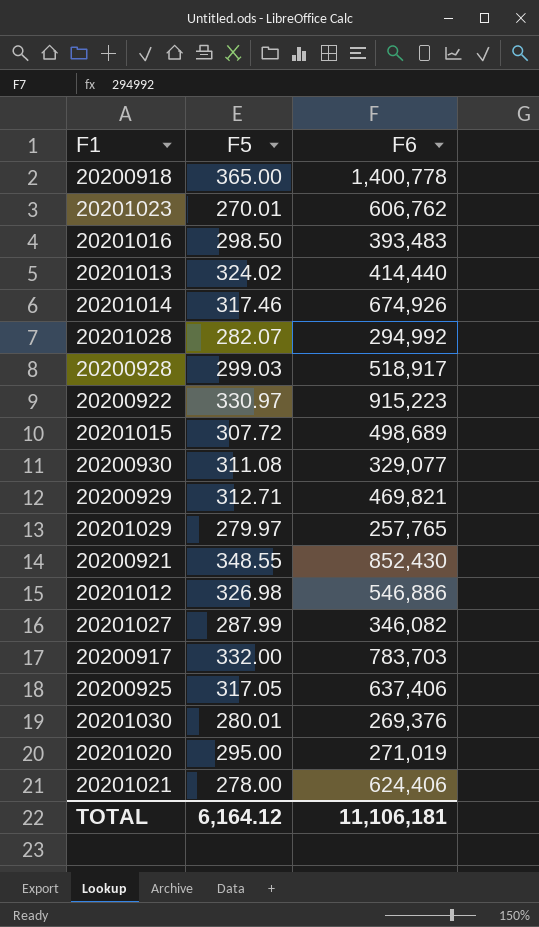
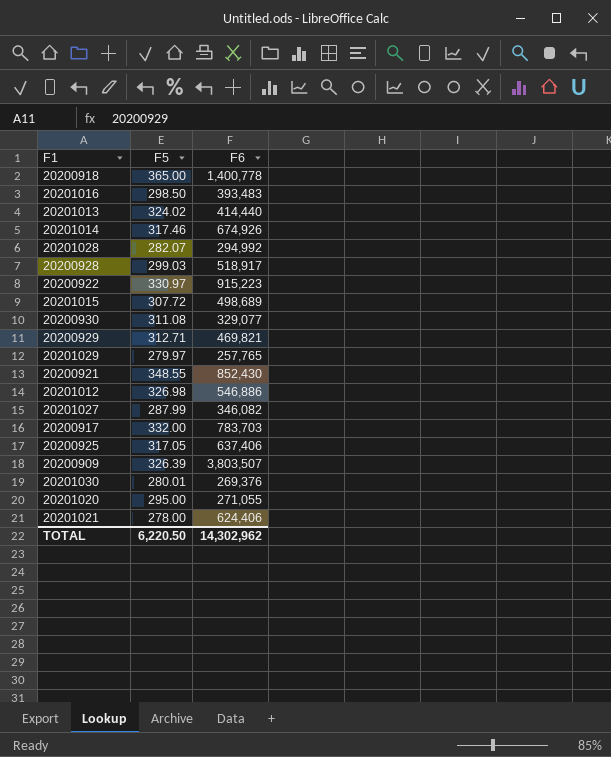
row 20201023: 270.01 | 606,762 -> none
row 20200909: none -> 326.39 | 3,803,507
20201020 | F6: 271,019 -> 271,055
TOTAL | F5: 6,164.12 -> 6,220.50
TOTAL | F6: 11,106,181 -> 14,302,962

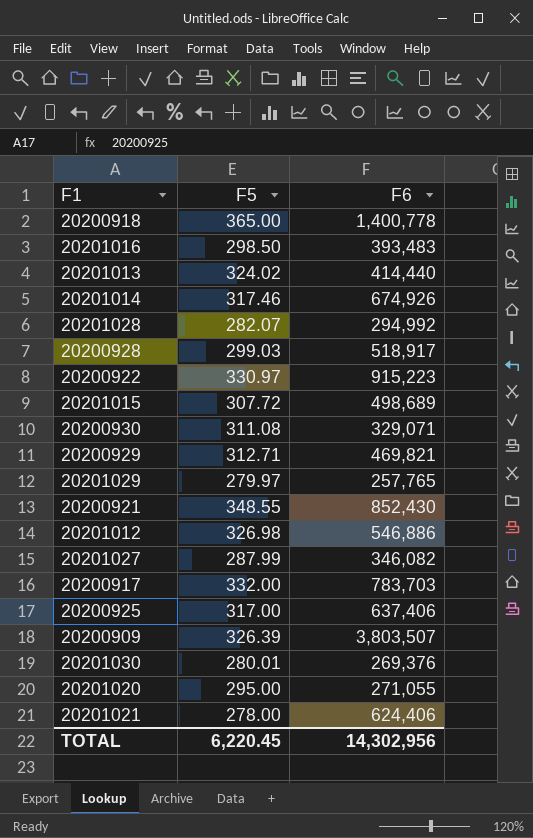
20200930 | F6: 329,077 -> 329,071
20200925 | F5: 317.05 -> 317.00
TOTAL | F5: 6,220.50 -> 6,220.45
TOTAL | F6: 14,302,962 -> 14,302,956

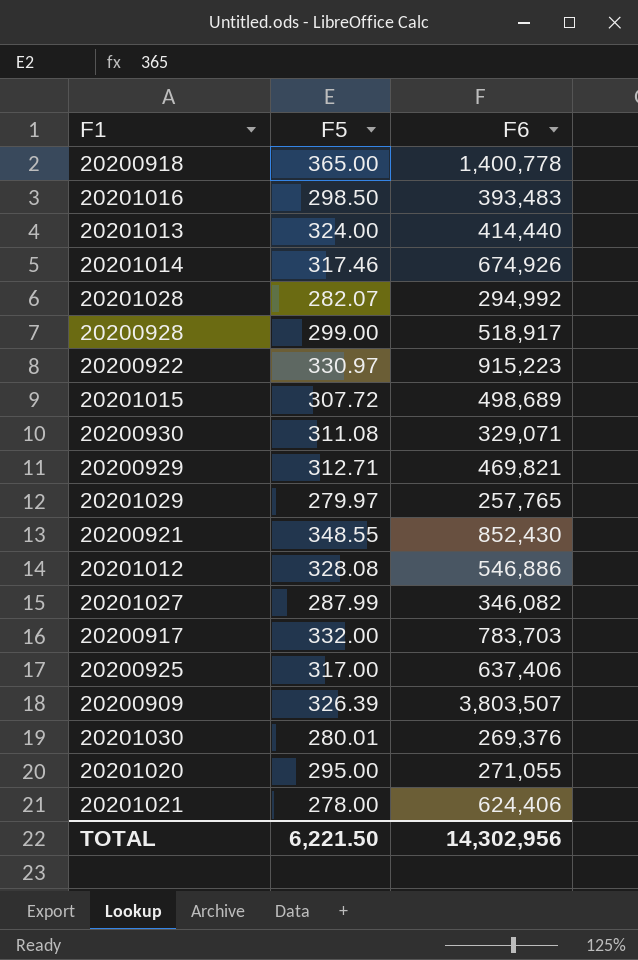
20201013 | F5: 324.02 -> 324.00
20200928 | F5: 299.03 -> 299.00
20201012 | F5: 326.98 -> 328.08
TOTAL | F5: 6,220.45 -> 6,221.50

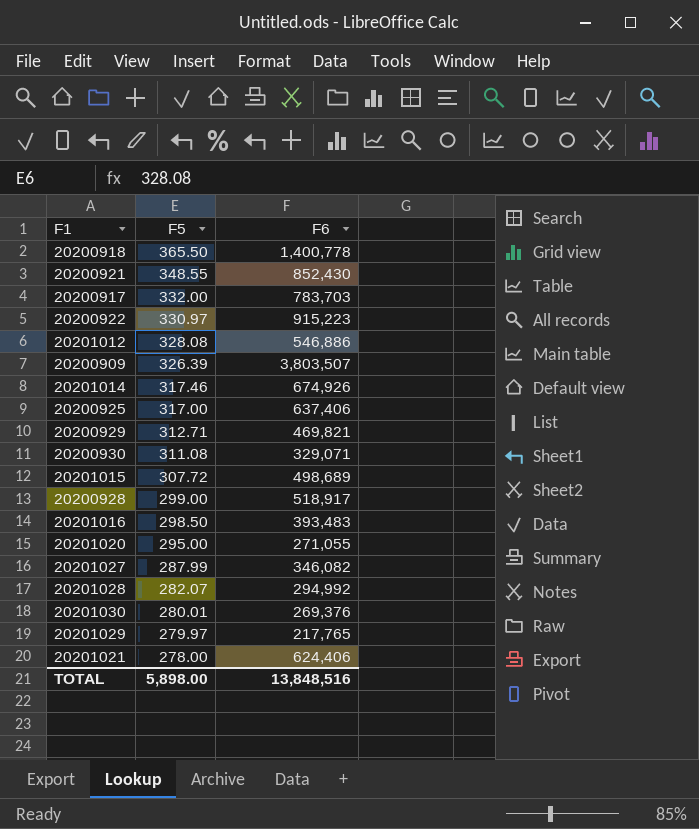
row order: none -> F5 descending
row 20201013: 324.00 | 414,440 -> none
20200918 | F5: 365.00 -> 365.50
20201029 | F6: 257,765 -> 217,765
TOTAL | F5: 6,221.50 -> 5,898.00
TOTAL | F6: 14,302,956 -> 13,848,516

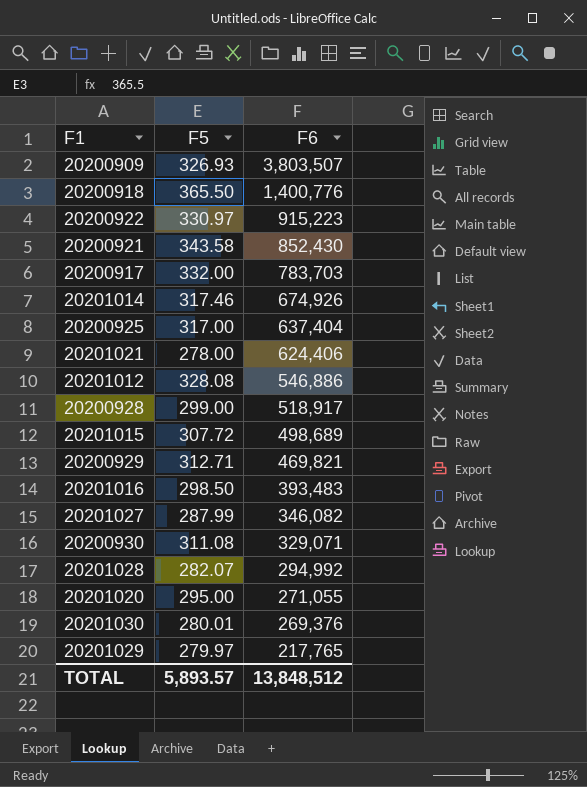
row order: F5 descending -> F6 descending
20200909 | F5: 326.39 -> 326.93
20200918 | F6: 1,400,778 -> 1,400,776
20200921 | F5: 348.55 -> 343.58
20200925 | F6: 637,406 -> 637,404
TOTAL | F5: 5,898.00 -> 5,893.57
TOTAL | F6: 13,848,516 -> 13,848,512

